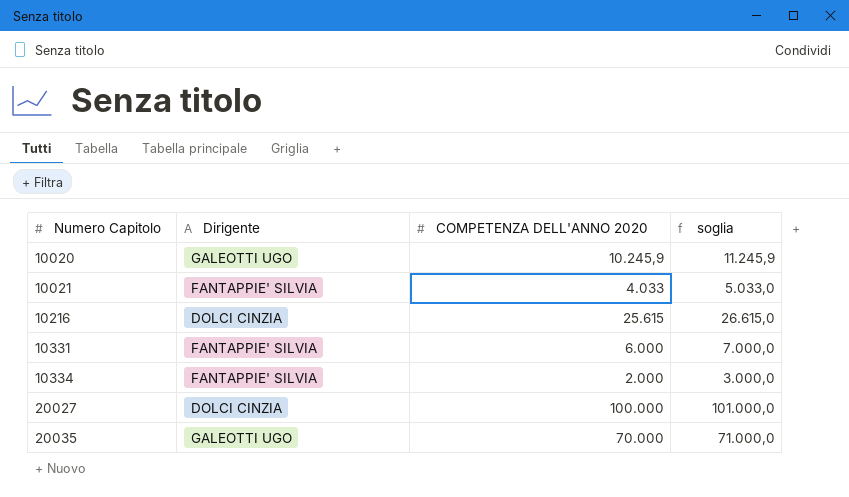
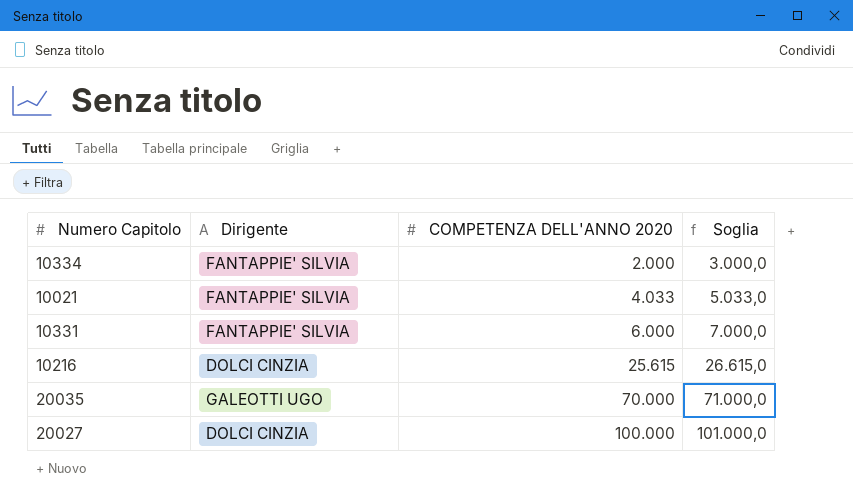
row order: Numero Capitolo ascending -> COMPETENZA DELL'ANNO 2020 ascending
column name: soglia -> Soglia
row 10020: GALEOTTI UGO | 10.245,9 | 11.245,9 -> none

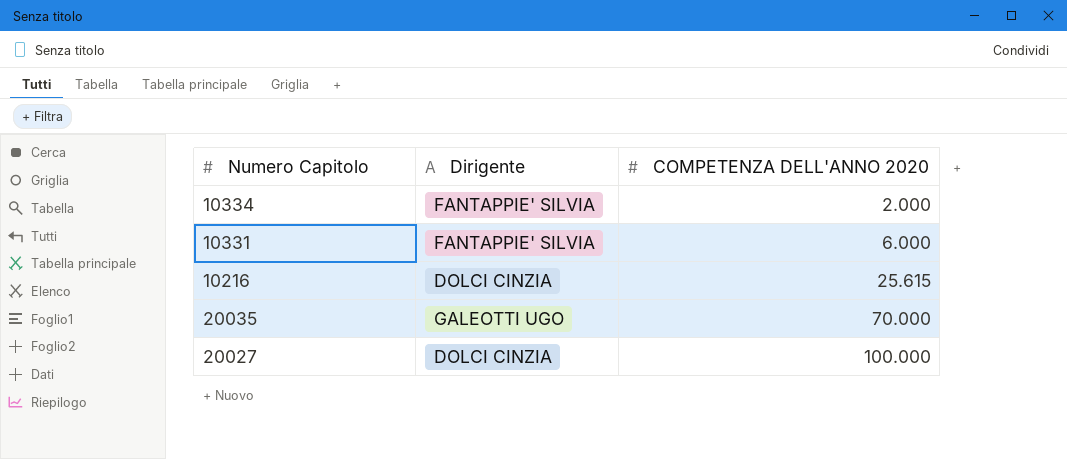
column Soglia | formula: [COMPETENZA DELL'ANNO 2020] + 1000 -> none
row 10021: FANTAPPIE' SILVIA | 4.033 | 5.033,0 -> none

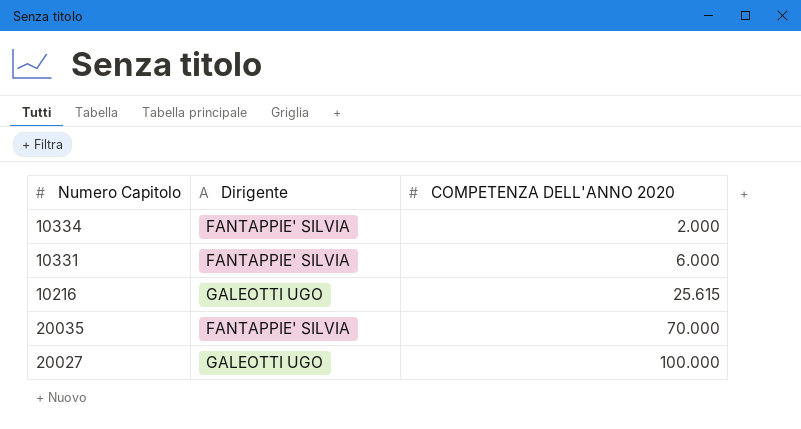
10216 | Dirigente: DOLCI CINZIA -> GALEOTTI UGO
20035 | Dirigente: GALEOTTI UGO -> FANTAPPIE' SILVIA
20027 | Dirigente: DOLCI CINZIA -> GALEOTTI UGO

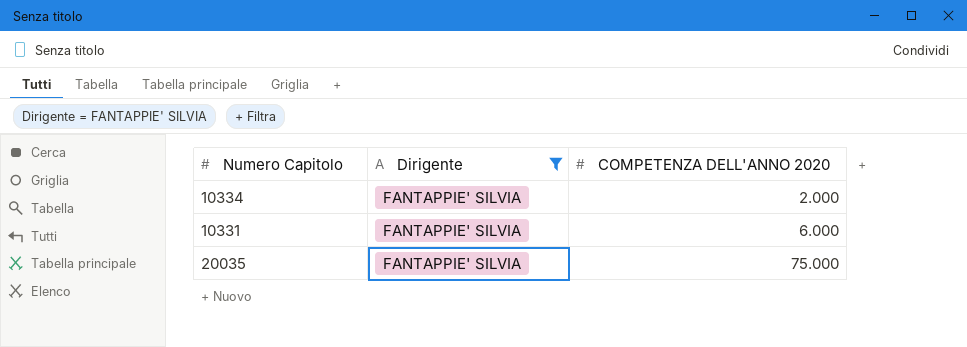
filter: none -> Dirigente = FANTAPPIE' SILVIA
20035 | COMPETENZA DELL'ANNO 2020: 70.000 -> 75.000

